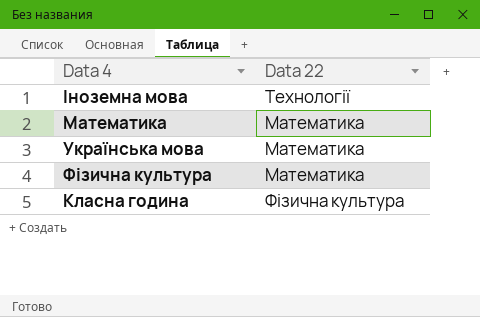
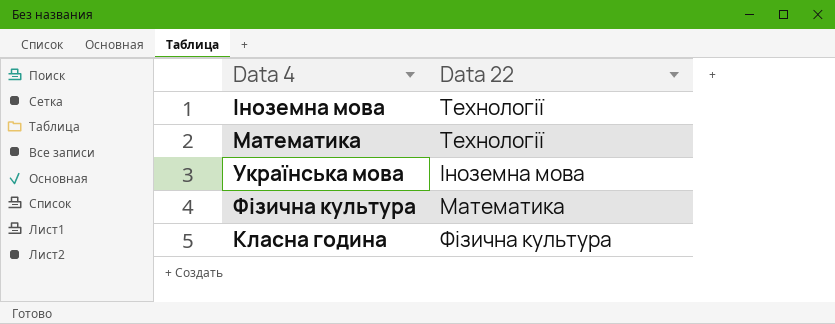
Математика | Data 22: Математика -> Технології
Українська мова | Data 22: Математика -> Іноземна мова

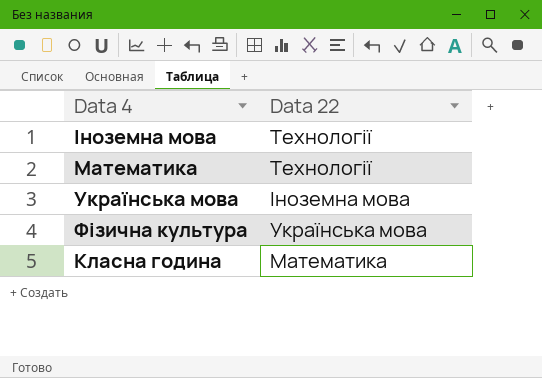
Фізична культура | Data 22: Математика -> Українська мова
Класна година | Data 22: Фізична культура -> Математика

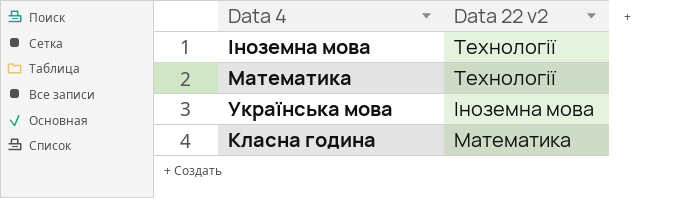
column name: Data 22 -> Data 22 v2
row Фізична культура: Українська мова -> none

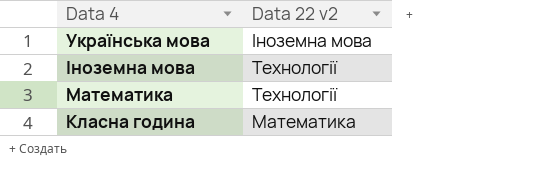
row order: none -> Data 22 v2 descending

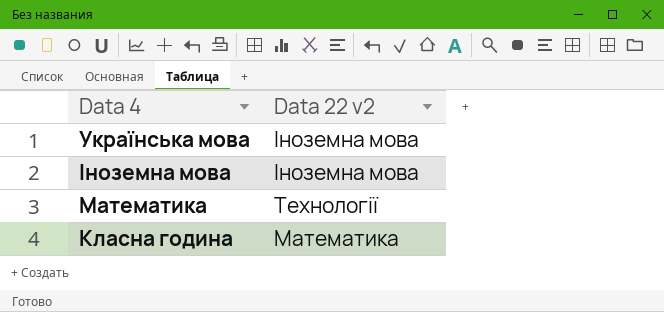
Іноземна мова | Data 22 v2: Технології -> Іноземна мова

